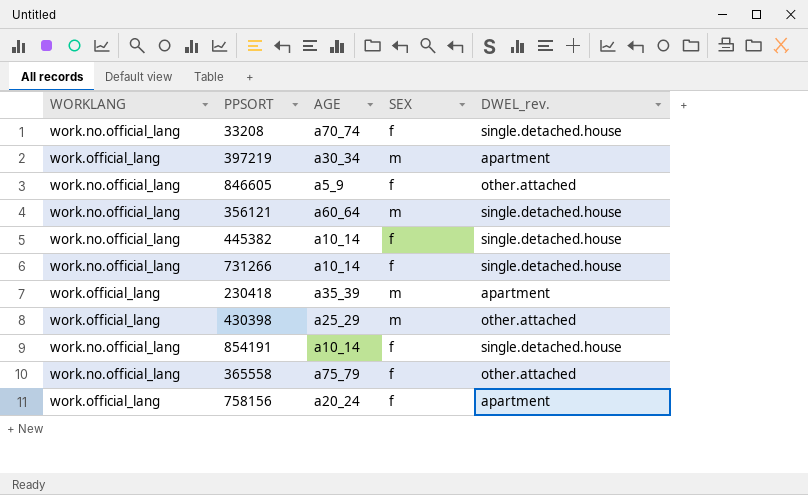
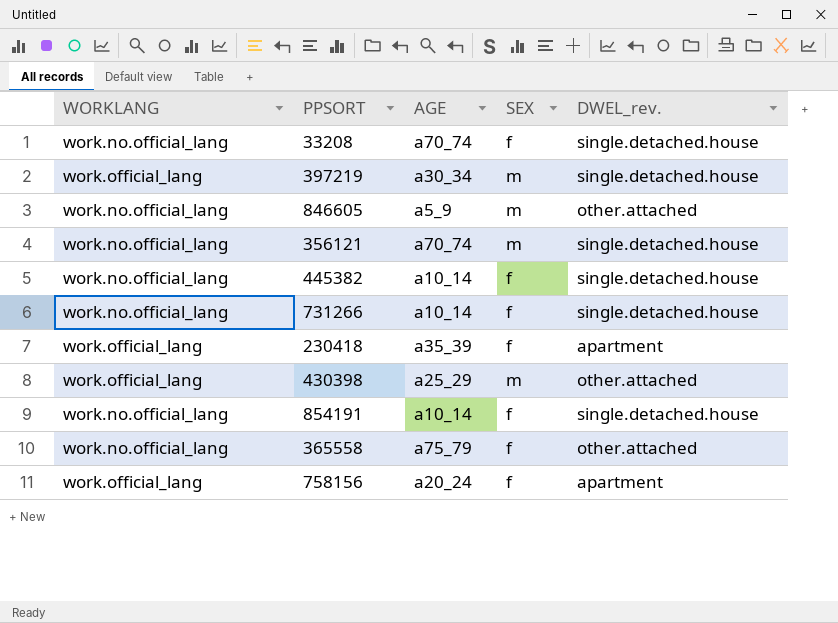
397219 | DWEL_rev.: apartment -> single.detached.house
846605 | SEX: f -> m
356121 | AGE: a60_64 -> a70_74
230418 | SEX: m -> f

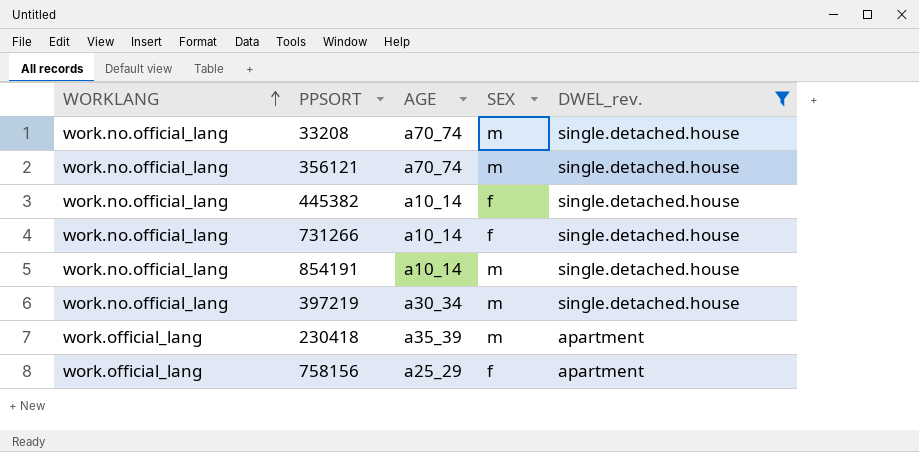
filter: none -> DWEL_rev. != other.attached
row order: none -> WORKLANG ascending
33208 | SEX: f -> m
854191 | SEX: f -> m
397219 | WORKLANG: work.official_lang -> work.no.official_lang
230418 | SEX: f -> m
758156 | AGE: a20_24 -> a25_29

